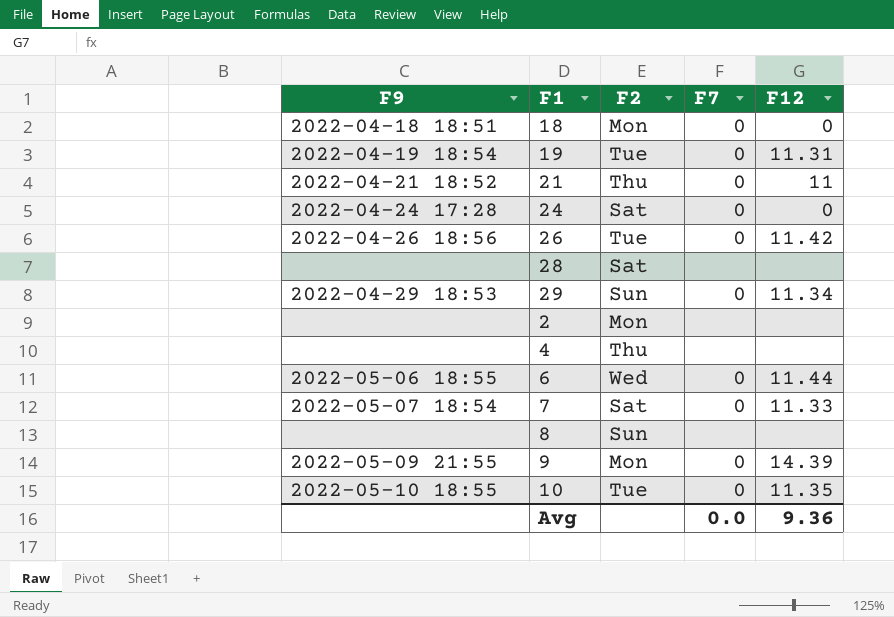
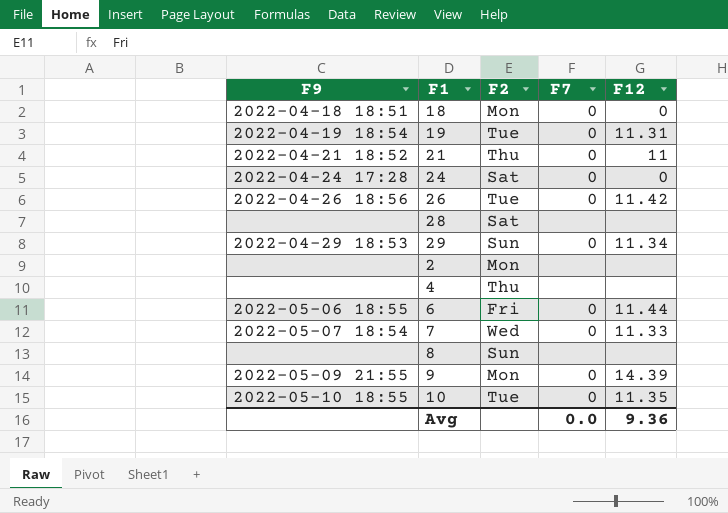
6 | F2: Wed -> Fri
7 | F2: Sat -> Wed

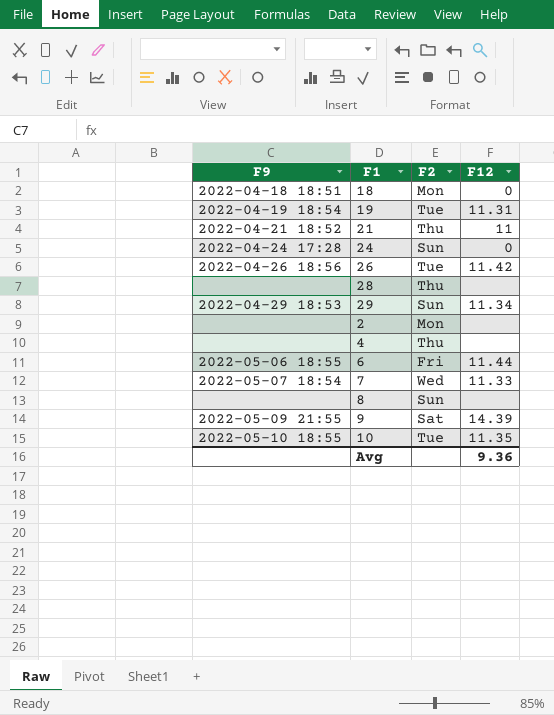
column F7 | position: 4 -> none
24 | F2: Sat -> Sun
28 | F2: Sat -> Thu
9 | F2: Mon -> Sat

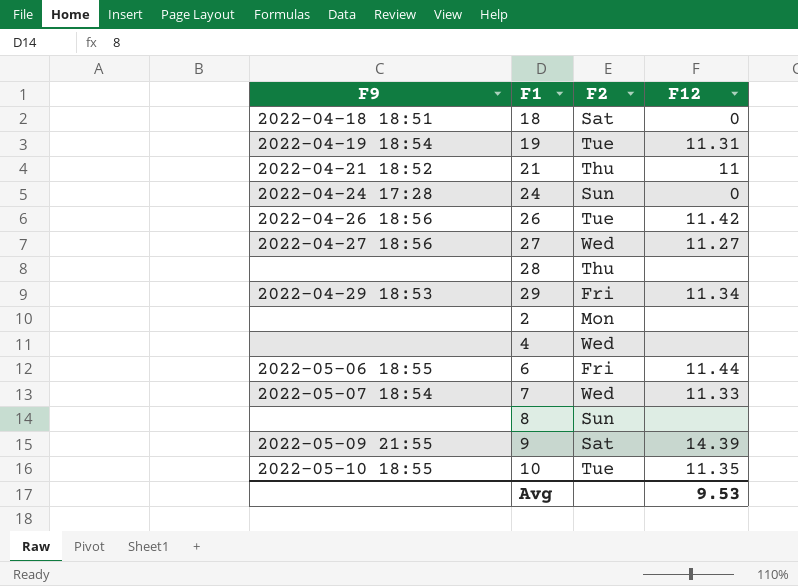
18 | F2: Mon -> Sat
row 27: none -> 2022-04-27 18:56 | Wed | 11.27
29 | F2: Sun -> Fri
4 | F2: Thu -> Wed
Avg | F12: 9.36 -> 9.53

